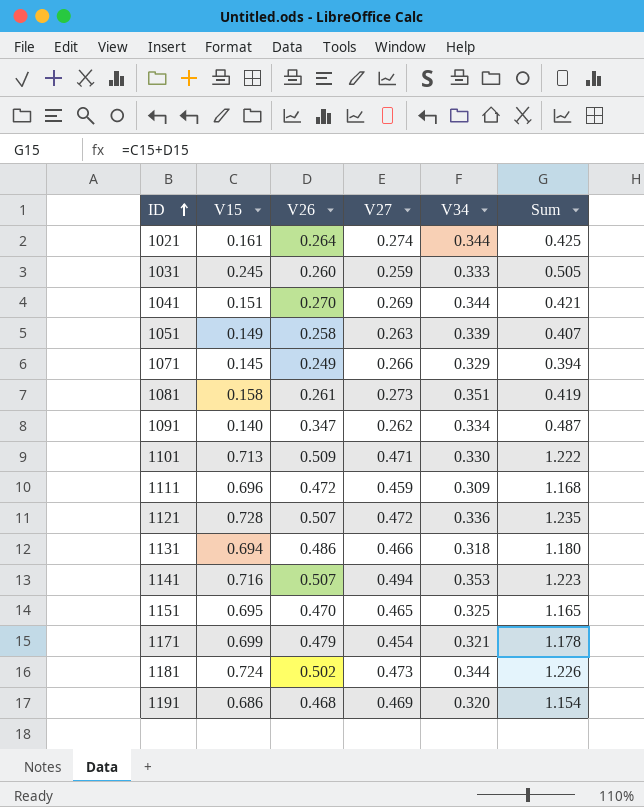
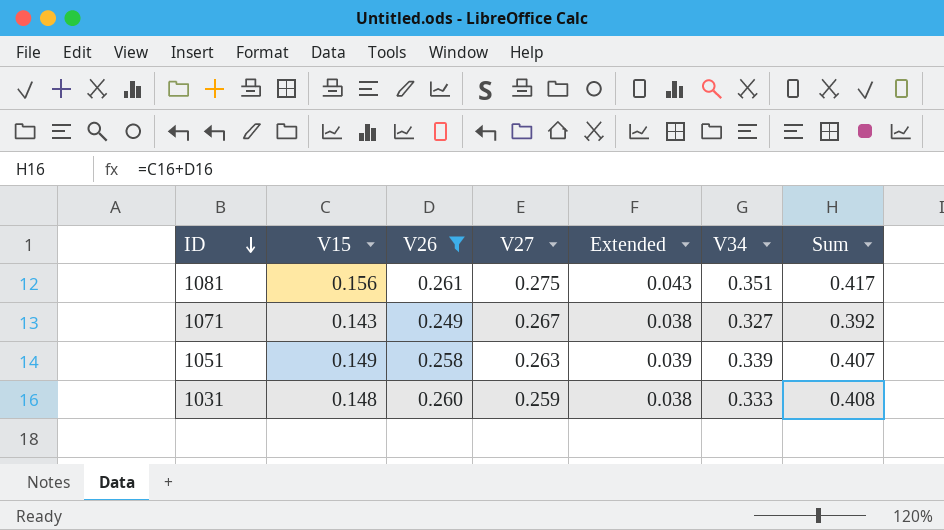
filter: none -> V26 <= 0.261
row order: ID ascending -> ID descending
column Extended | formula: none -> [V15] * [V27]
1081 | V15: 0.158 -> 0.156
1081 | V27: 0.273 -> 0.275
1081 | Sum: 0.419 -> 0.417
1071 | V15: 0.145 -> 0.143
1071 | V27: 0.266 -> 0.267
1071 | V34: 0.329 -> 0.327
1071 | Sum: 0.394 -> 0.392
1031 | V15: 0.245 -> 0.148
1031 | Sum: 0.505 -> 0.408

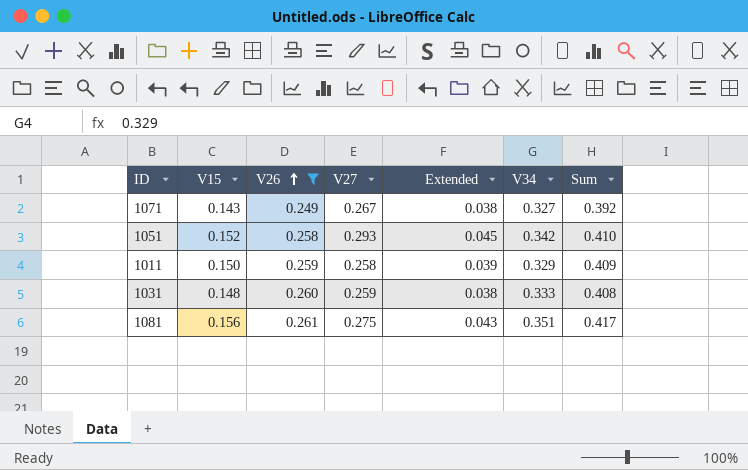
row order: ID descending -> V26 ascending
1051 | V15: 0.149 -> 0.152
1051 | V27: 0.263 -> 0.293
1051 | Extended: 0.039 -> 0.045
1051 | V34: 0.339 -> 0.342
1051 | Sum: 0.407 -> 0.410
row 1011: none -> 0.150 | 0.259 | 0.258 | 0.039 | 0.329 | 0.409

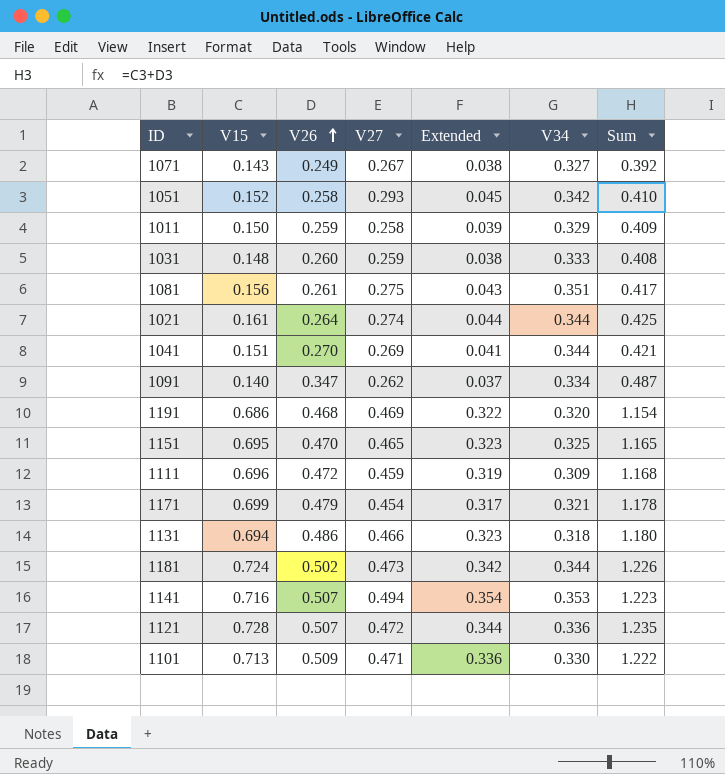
filter: V26 <= 0.261 -> none

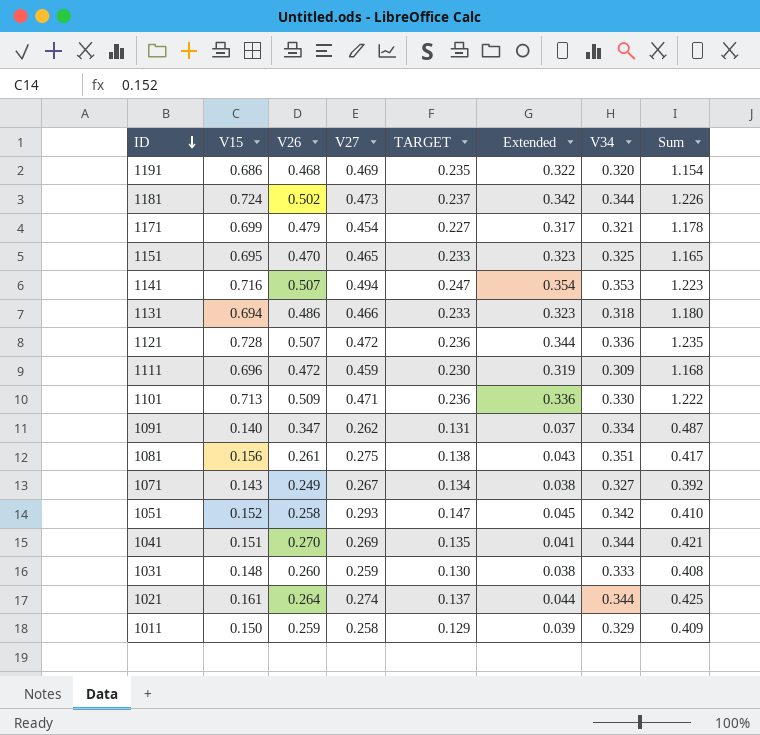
row order: V26 ascending -> ID descending
column TARGET | formula: none -> [V27] * 0.5

